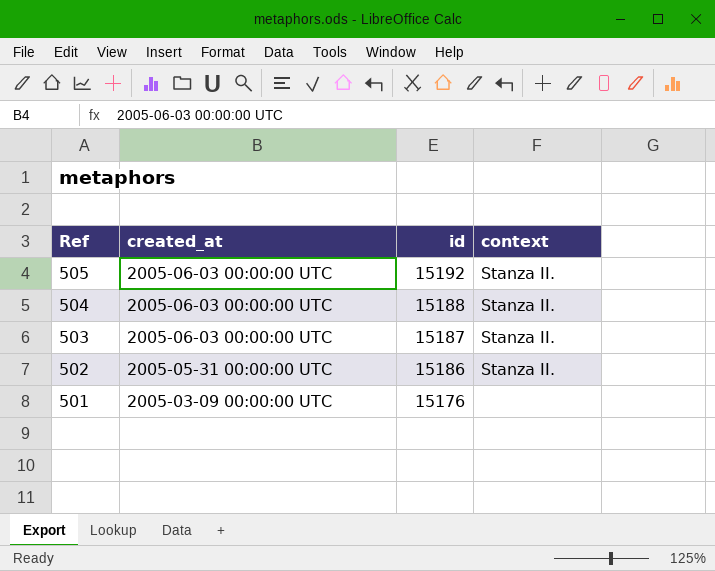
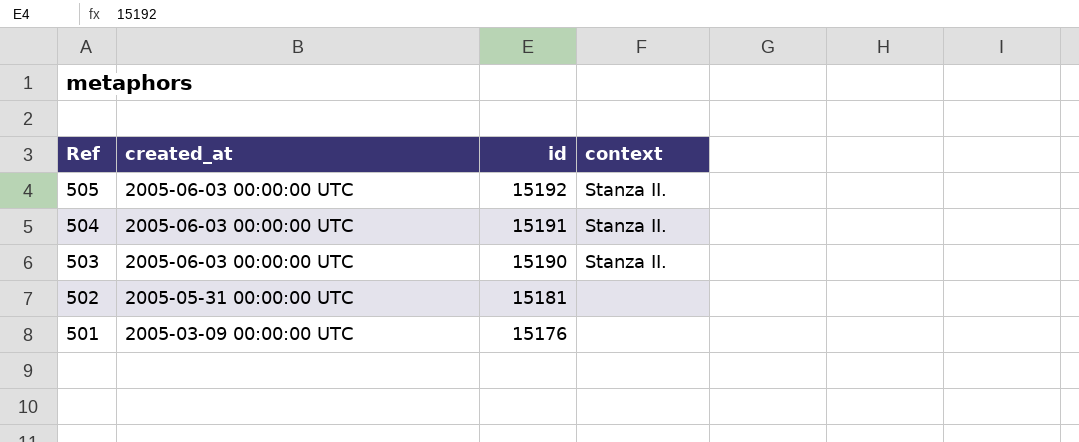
504 | id: 15188 -> 15191
503 | id: 15187 -> 15190
502 | id: 15186 -> 15181
502 | context: Stanza II. -> none

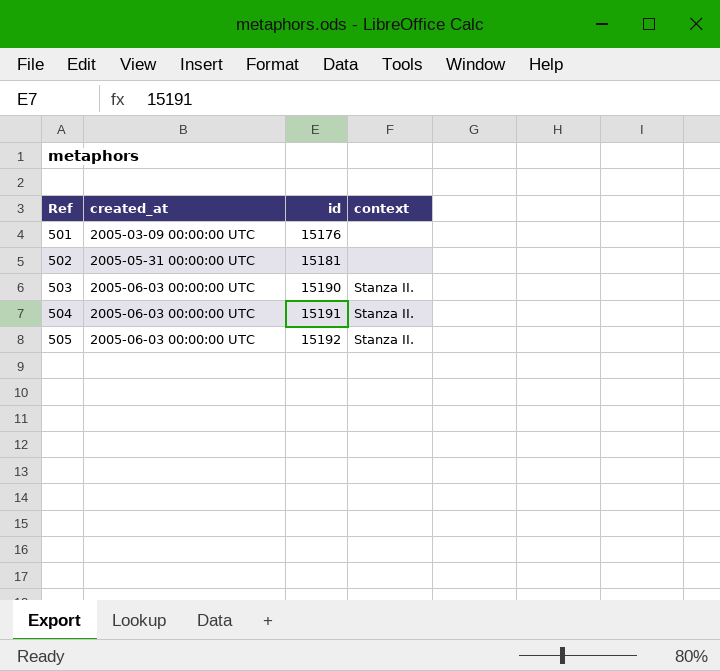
row order: Ref descending -> Ref ascending

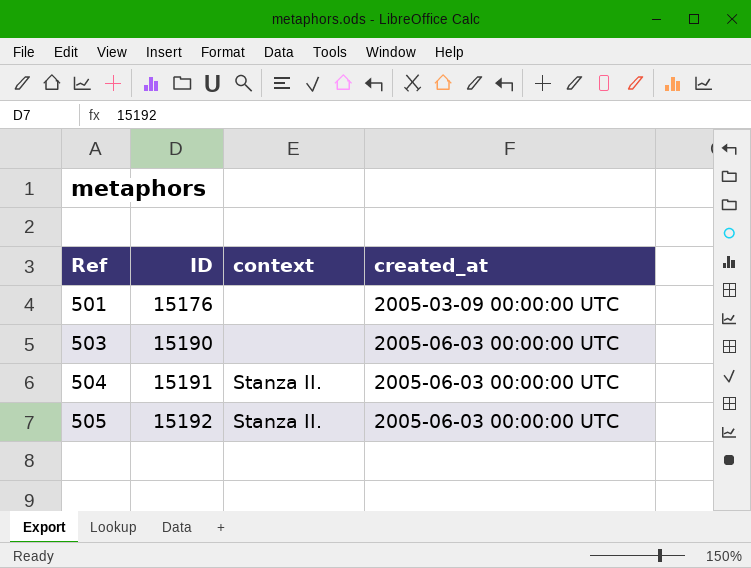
column name: id -> ID
column created_at | position: 2 -> 4
row 502: 2005-05-31 00:00:00 UTC | 15181 | none -> none
503 | context: Stanza II. -> none

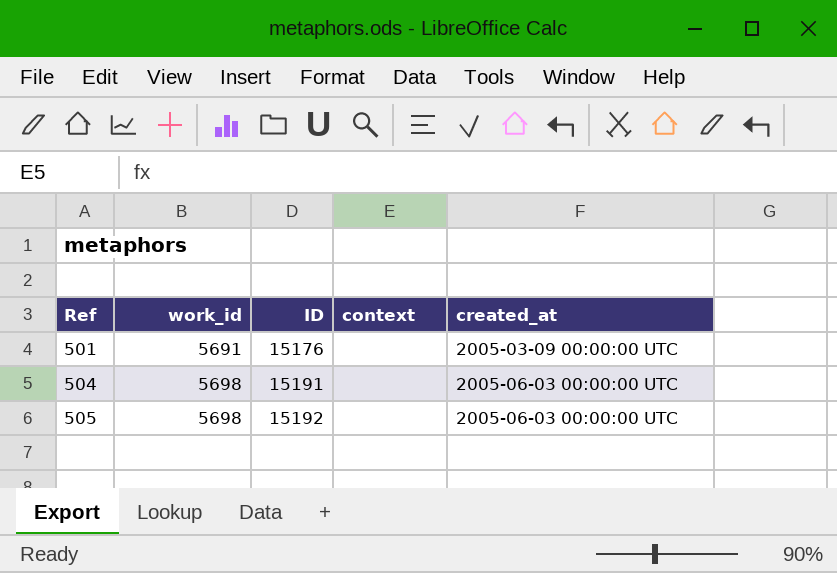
column work_id | position: none -> 2
row 503: 15190 | none | 2005-06-03 00:00:00 UTC -> none
504 | context: Stanza II. -> none
505 | context: Stanza II. -> none

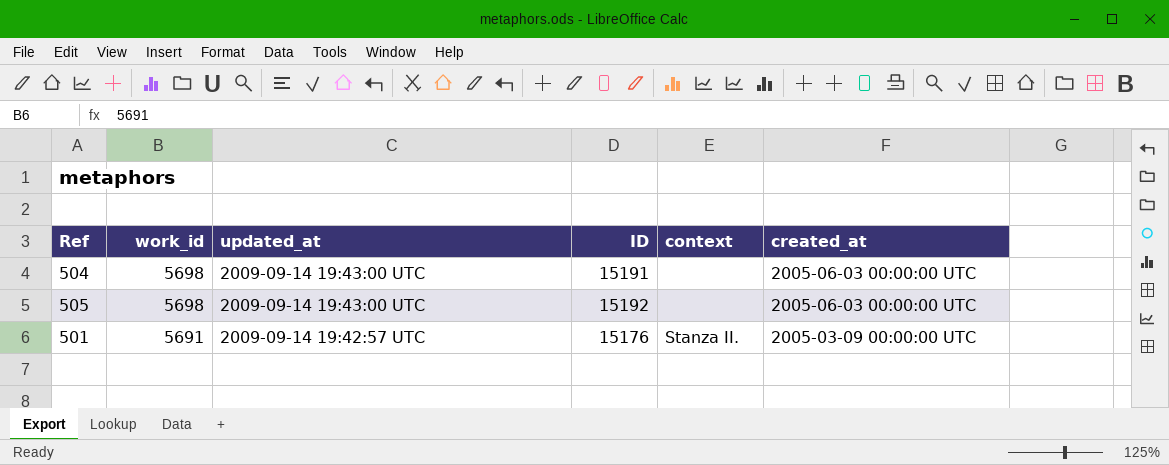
row order: Ref ascending -> work_id descending
column updated_at | position: none -> 3
501 | context: none -> Stanza II.

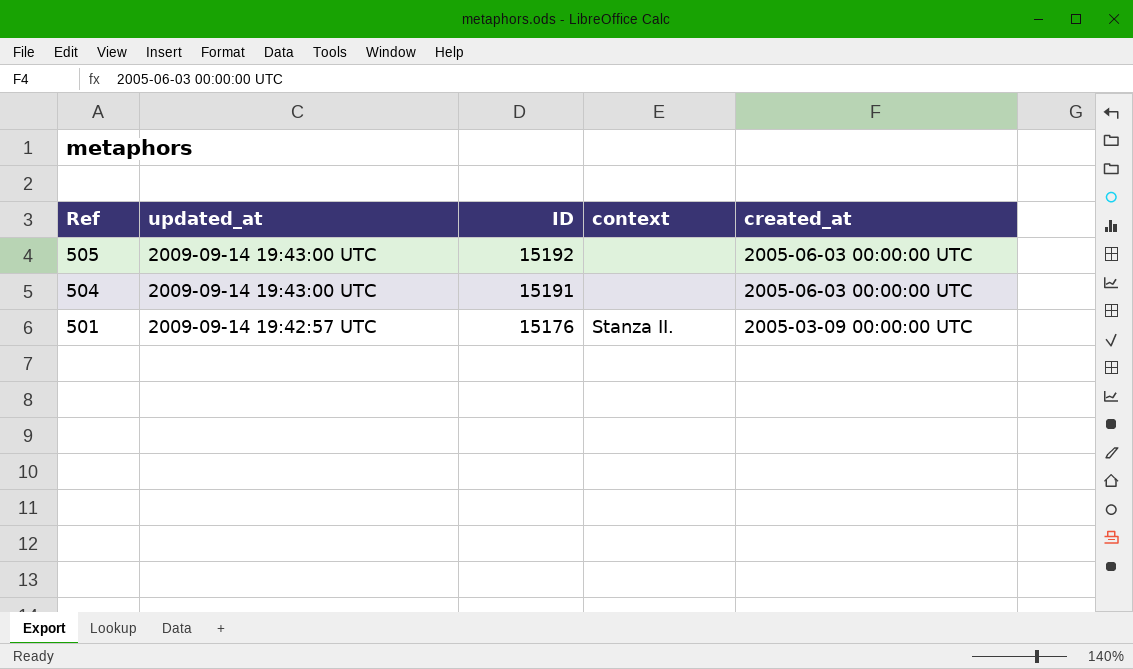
row order: work_id descending -> Ref descending
column work_id | position: 2 -> none

